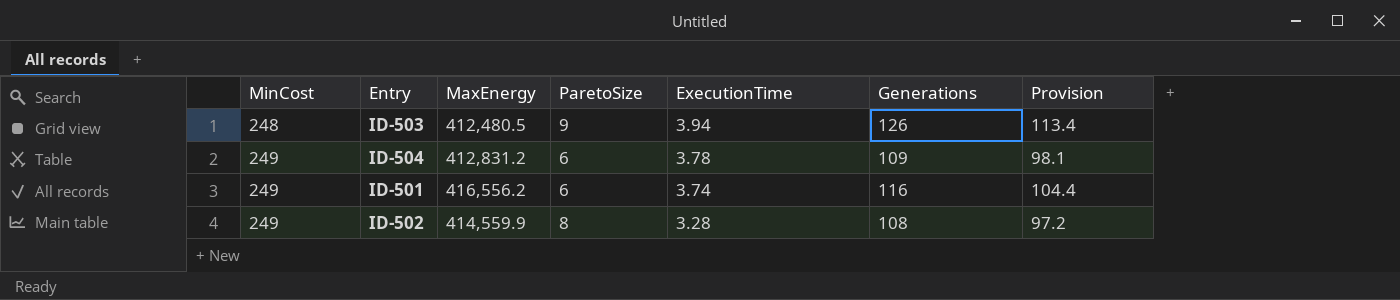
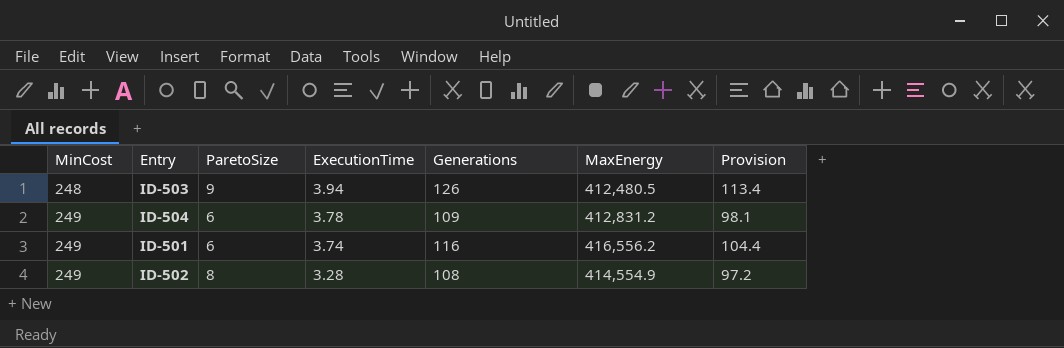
column MaxEnergy | position: 3 -> 6
ID-502 | MaxEnergy: 414,559.9 -> 414,554.9

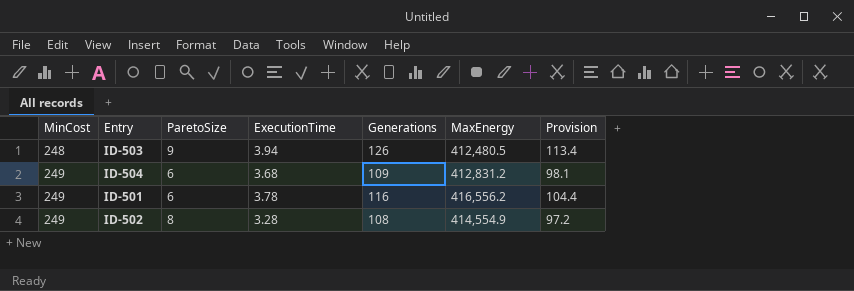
ID-504 | ExecutionTime: 3.78 -> 3.68
ID-501 | ExecutionTime: 3.74 -> 3.78

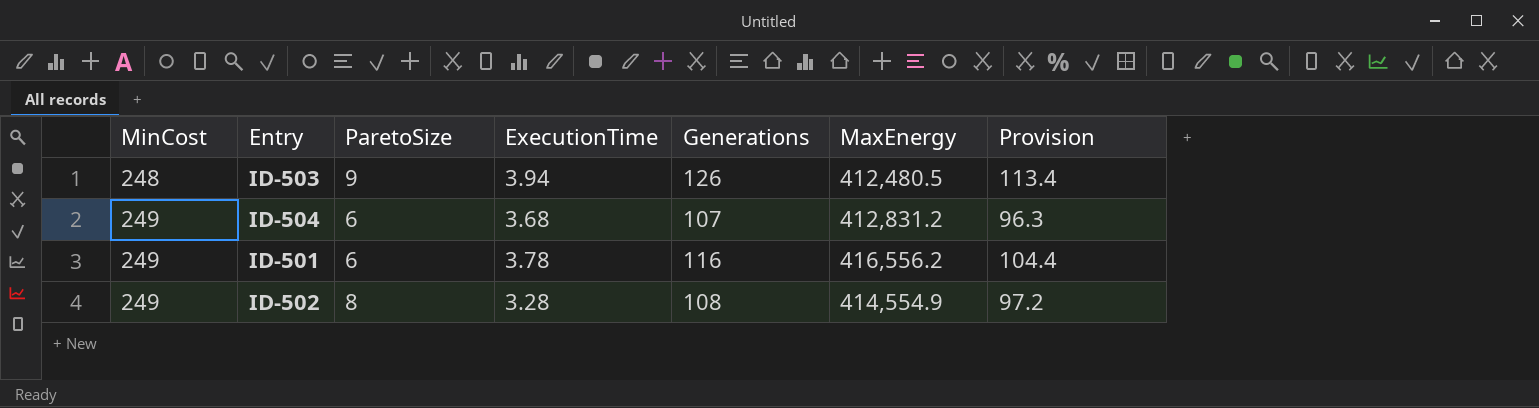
ID-504 | Generations: 109 -> 107
ID-504 | Provision: 98.1 -> 96.3

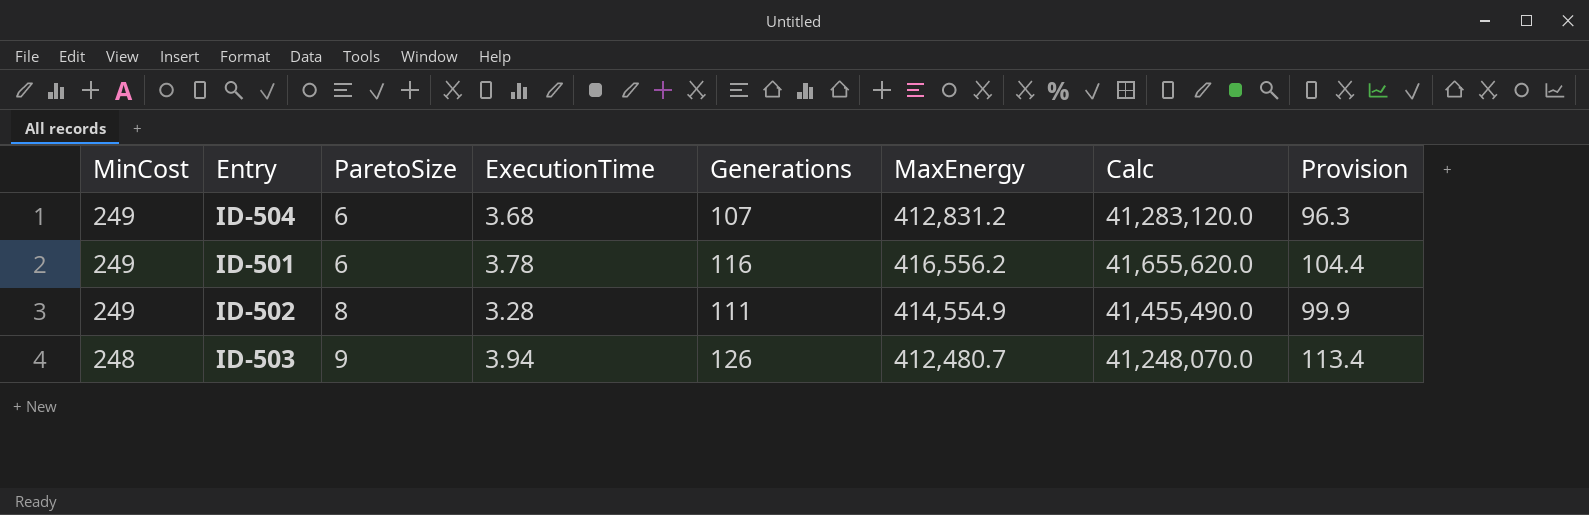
row order: MinCost ascending -> MinCost descending
column Calc | formula: none -> [MaxEnergy] * 100
ID-502 | Generations: 108 -> 111
ID-502 | Provision: 97.2 -> 99.9
ID-503 | MaxEnergy: 412,480.5 -> 412,480.7

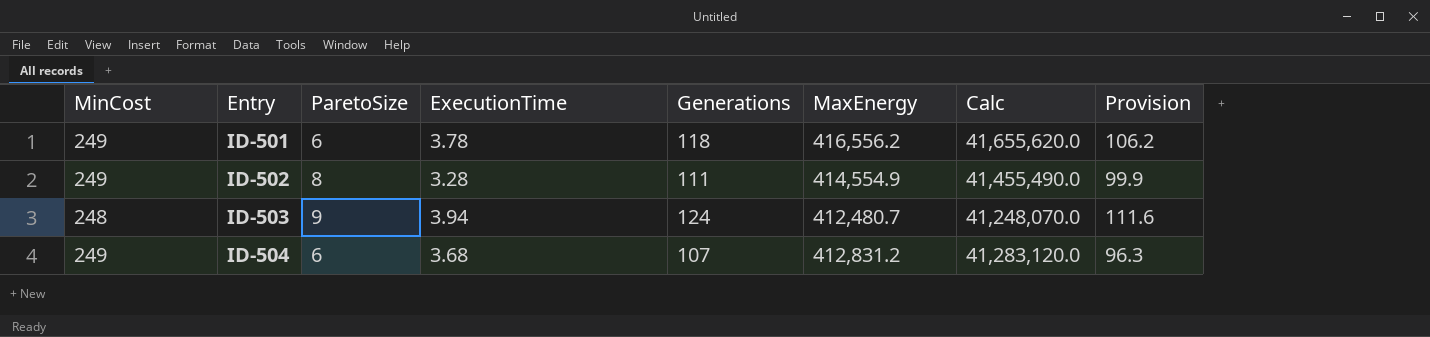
row order: MinCost descending -> Entry ascending
ID-501 | Generations: 116 -> 118
ID-501 | Provision: 104.4 -> 106.2
ID-503 | Generations: 126 -> 124
ID-503 | Provision: 113.4 -> 111.6

